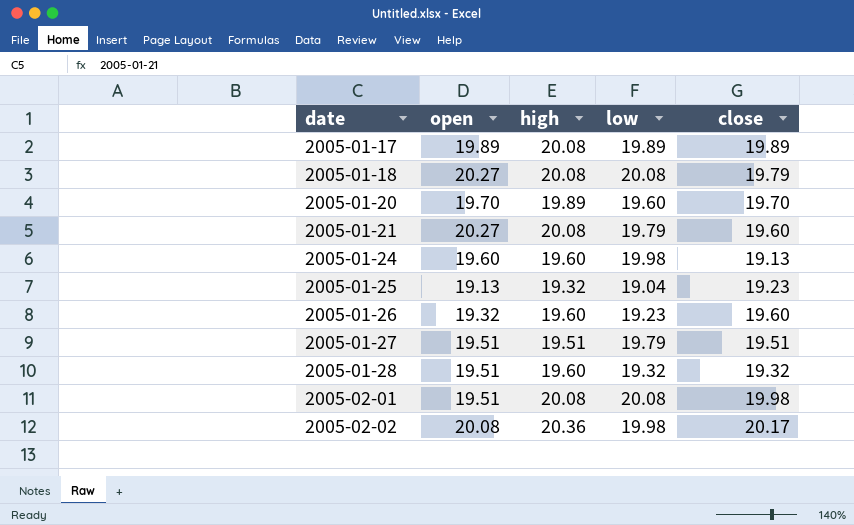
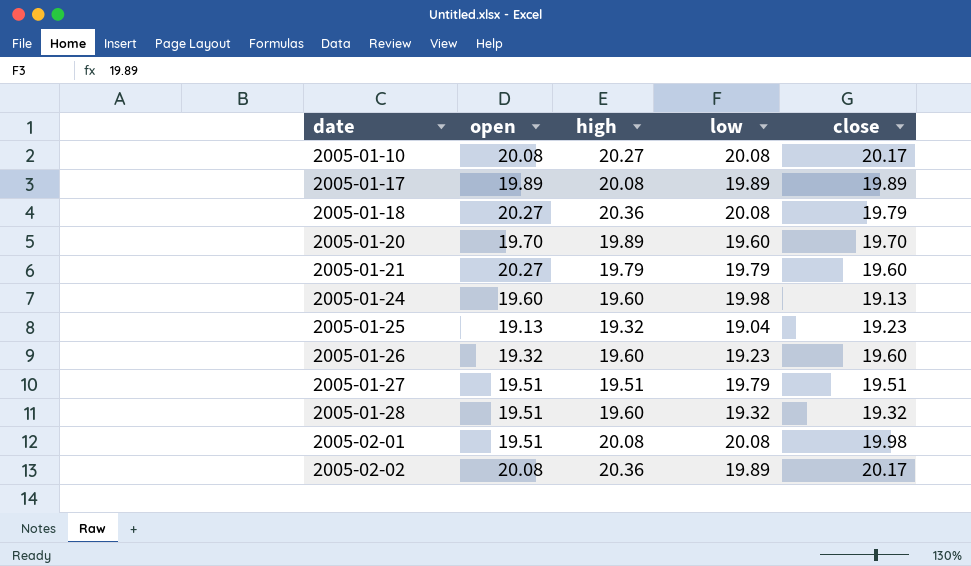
row 2005-01-10: none -> 20.08 | 20.27 | 20.08 | 20.17
2005-01-18 | high: 20.08 -> 20.36
2005-01-21 | high: 20.08 -> 19.79
2005-02-02 | low: 19.98 -> 19.89

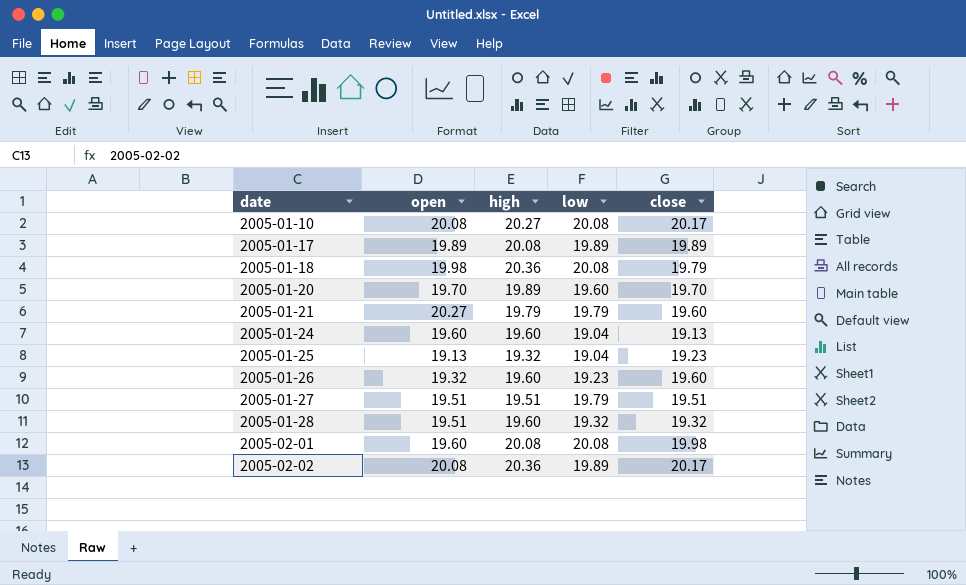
2005-01-18 | open: 20.27 -> 19.98
2005-01-24 | low: 19.98 -> 19.04
2005-02-01 | open: 19.51 -> 19.60

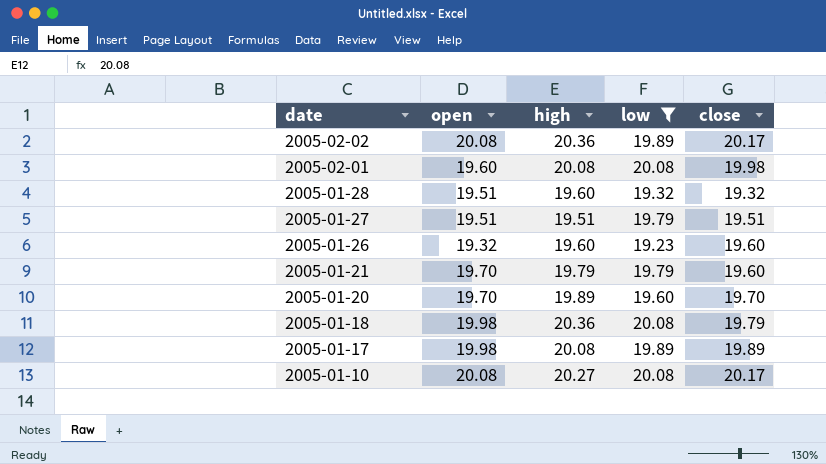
filter: none -> low != 19.04
row order: date ascending -> date descending
2005-01-21 | open: 20.27 -> 19.70
2005-01-17 | open: 19.89 -> 19.98

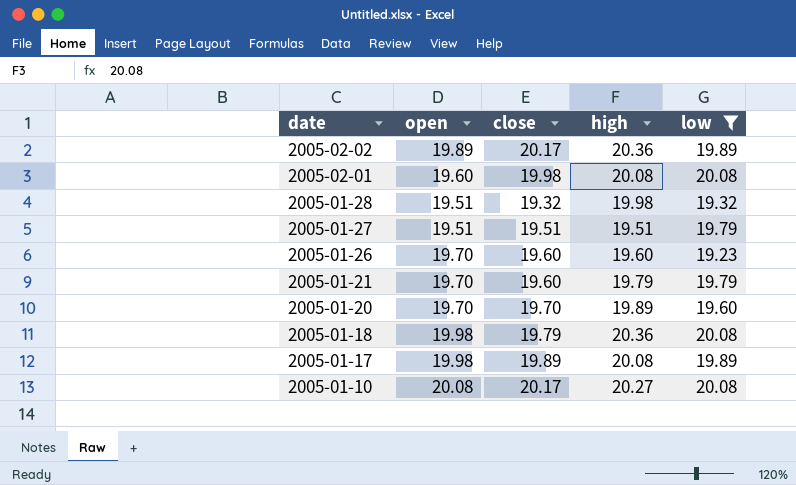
column close | position: 5 -> 3
2005-02-02 | open: 20.08 -> 19.89
2005-01-28 | high: 19.60 -> 19.98
2005-01-26 | open: 19.32 -> 19.70

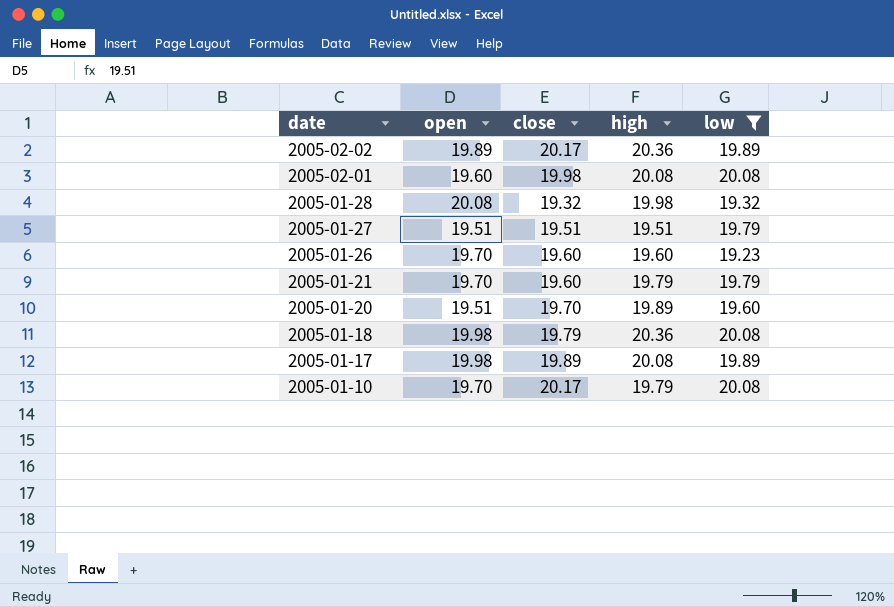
2005-01-28 | open: 19.51 -> 20.08
2005-01-20 | open: 19.70 -> 19.51
2005-01-10 | open: 20.08 -> 19.70
2005-01-10 | high: 20.27 -> 19.79

